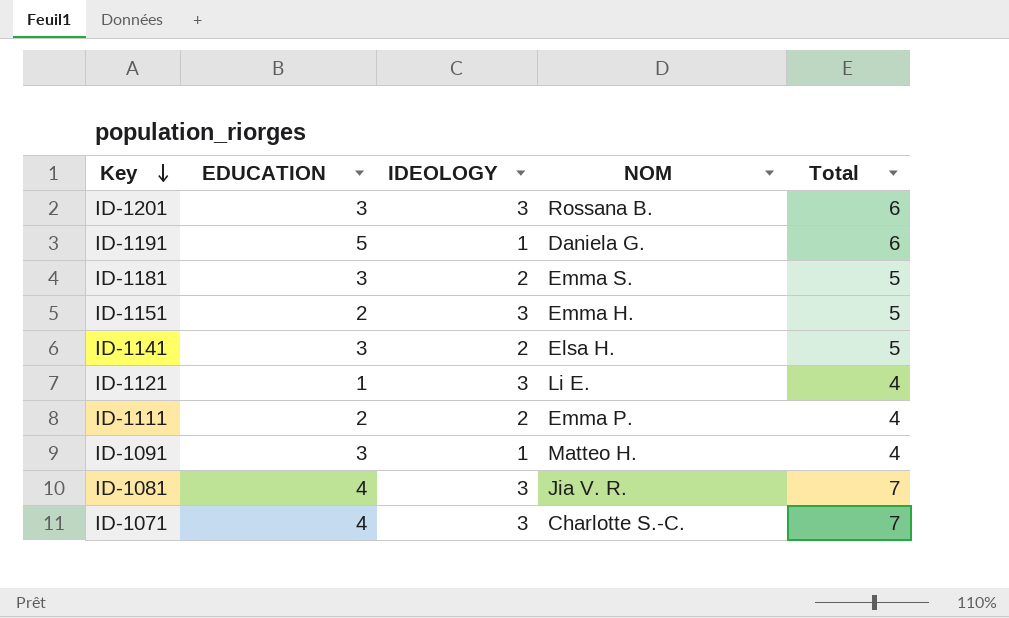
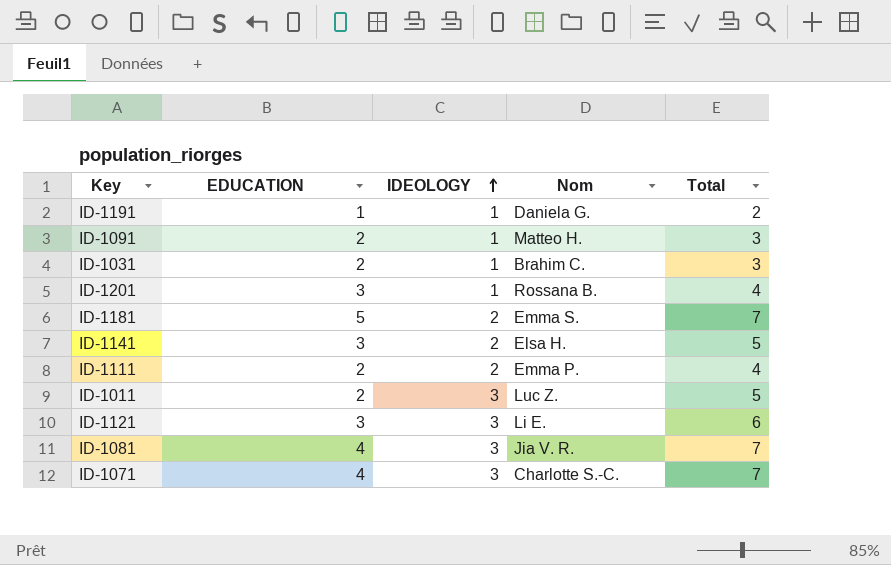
row order: Key descending -> IDEOLOGY ascending
column name: NOM -> Nom
row ID-1151: 2 | 3 | Emma H. | 5 -> none
ID-1191 | EDUCATION: 5 -> 1
ID-1191 | Total: 6 -> 2
ID-1091 | EDUCATION: 3 -> 2
ID-1091 | Total: 4 -> 3
row ID-1031: none -> 2 | 1 | Brahim C. | 3
ID-1201 | IDEOLOGY: 3 -> 1
ID-1201 | Total: 6 -> 4
ID-1181 | EDUCATION: 3 -> 5
ID-1181 | Total: 5 -> 7
row ID-1011: none -> 2 | 3 | Luc Z. | 5
ID-1121 | EDUCATION: 1 -> 3
ID-1121 | Total: 4 -> 6

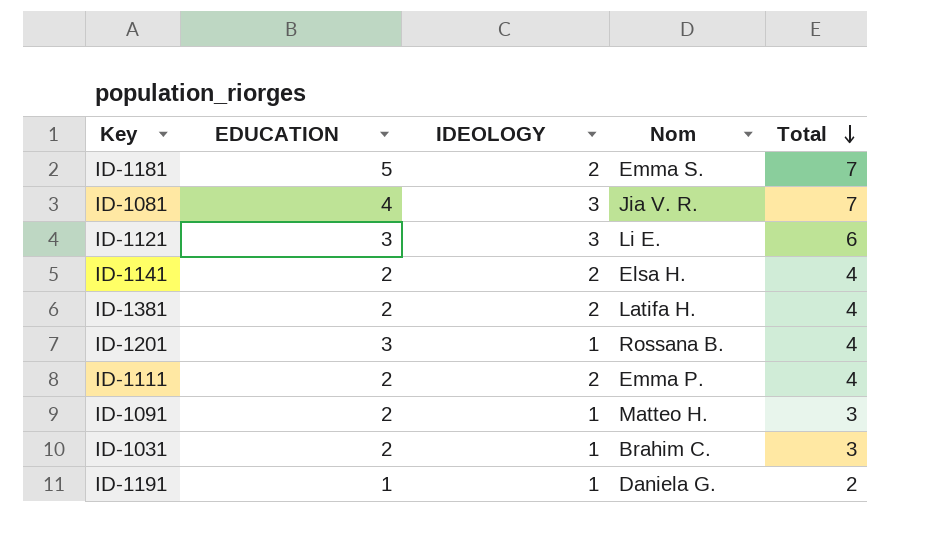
row order: IDEOLOGY ascending -> Total descending
row ID-1011: 2 | 3 | Luc Z. | 5 -> none
row ID-1071: 4 | 3 | Charlotte S.-C. | 7 -> none
ID-1141 | EDUCATION: 3 -> 2
ID-1141 | Total: 5 -> 4
row ID-1381: none -> 2 | 2 | Latifa H. | 4

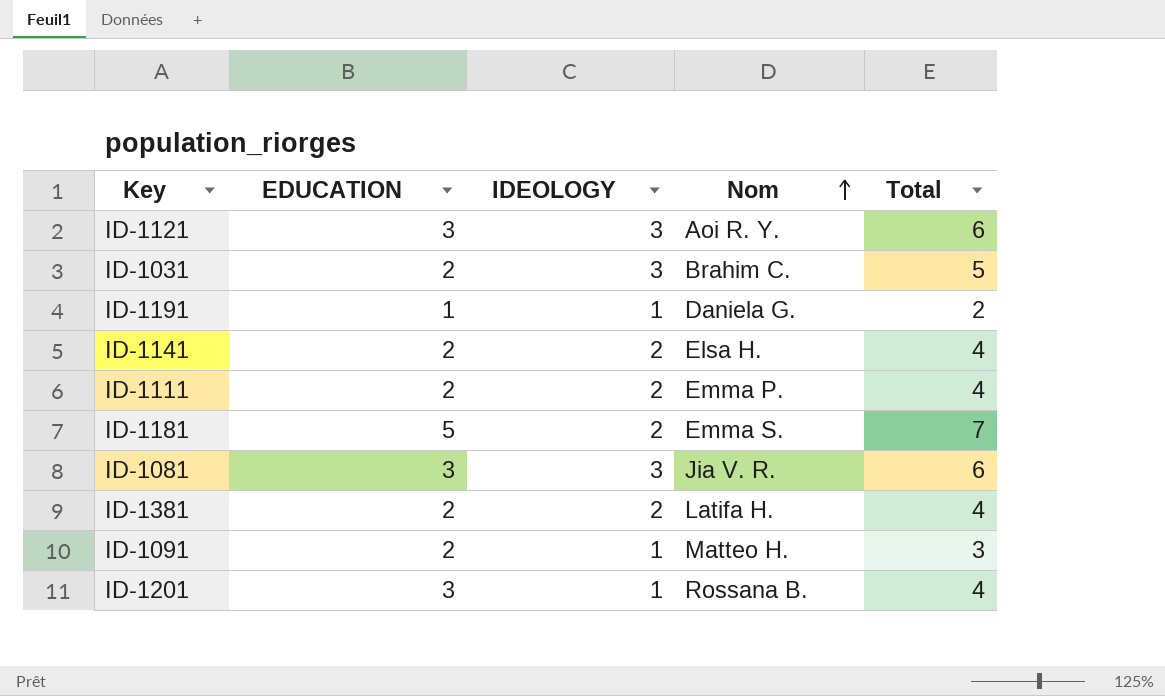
row order: Total descending -> Nom ascending
ID-1121 | Nom: Li E. -> Aoi R. Y.
ID-1031 | IDEOLOGY: 1 -> 3
ID-1031 | Total: 3 -> 5
ID-1081 | EDUCATION: 4 -> 3
ID-1081 | Total: 7 -> 6

